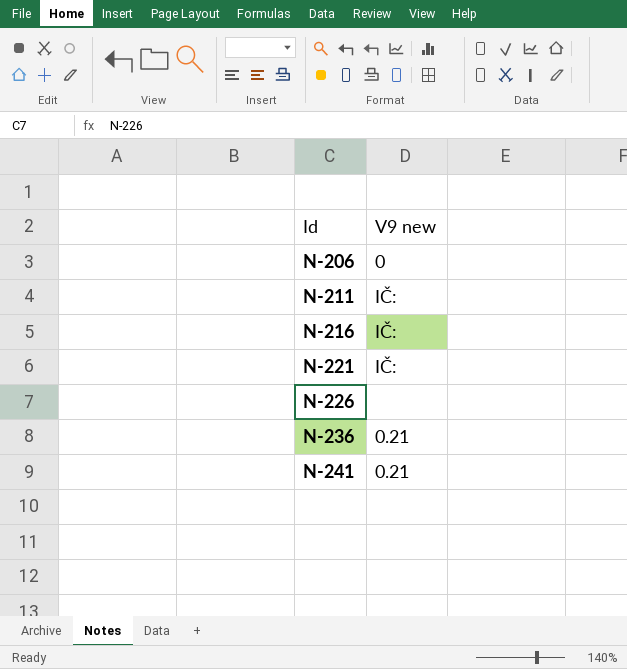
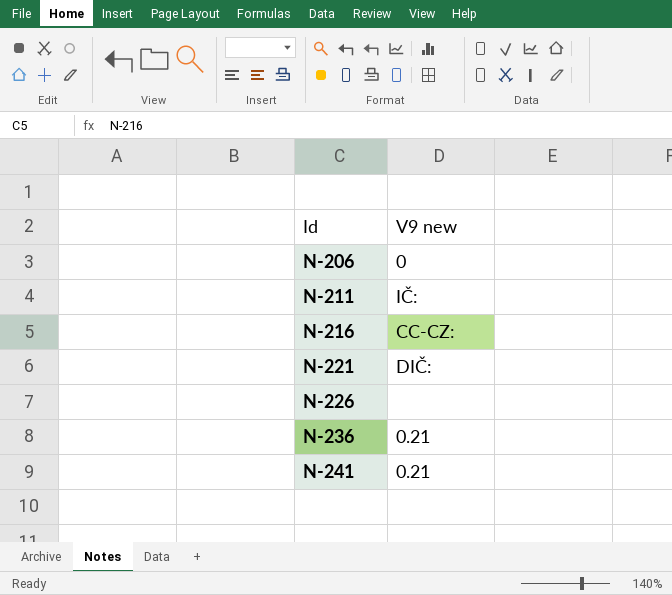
N-216 | V9 new: IČ: -> CC-CZ:
N-221 | V9 new: IČ: -> DIČ:

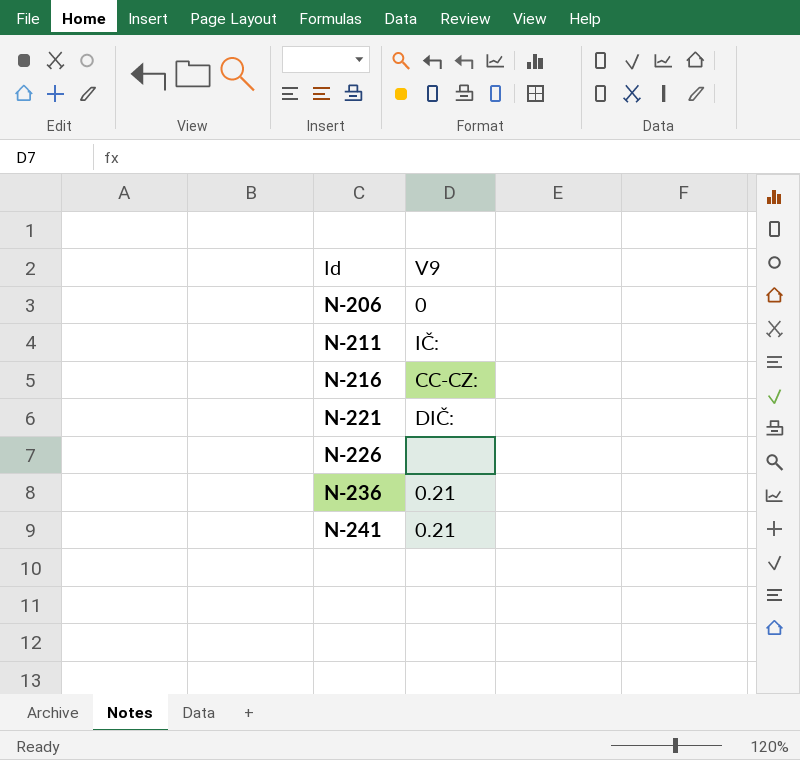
column name: V9 new -> V9

